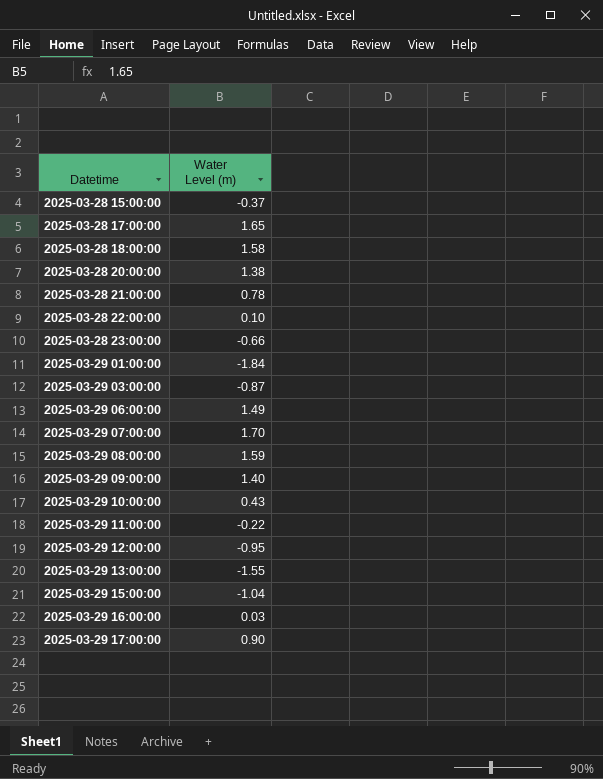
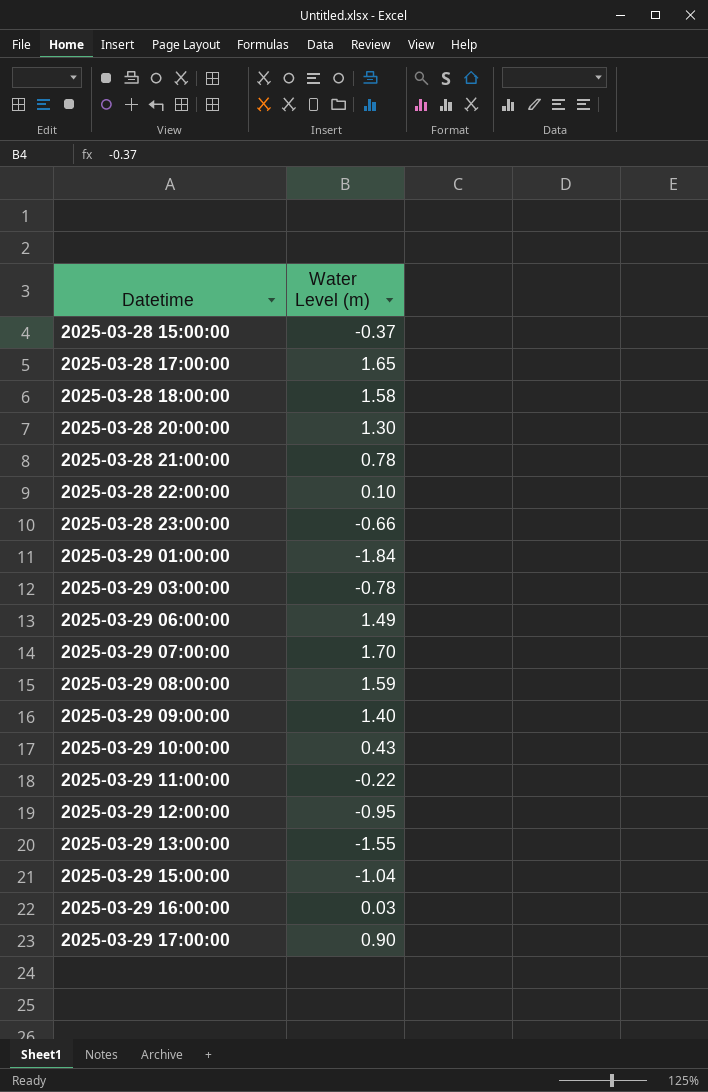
2025-03-28 20:00:00 | Water Level (m): 1.38 -> 1.30
2025-03-29 03:00:00 | Water Level (m): -0.87 -> -0.78

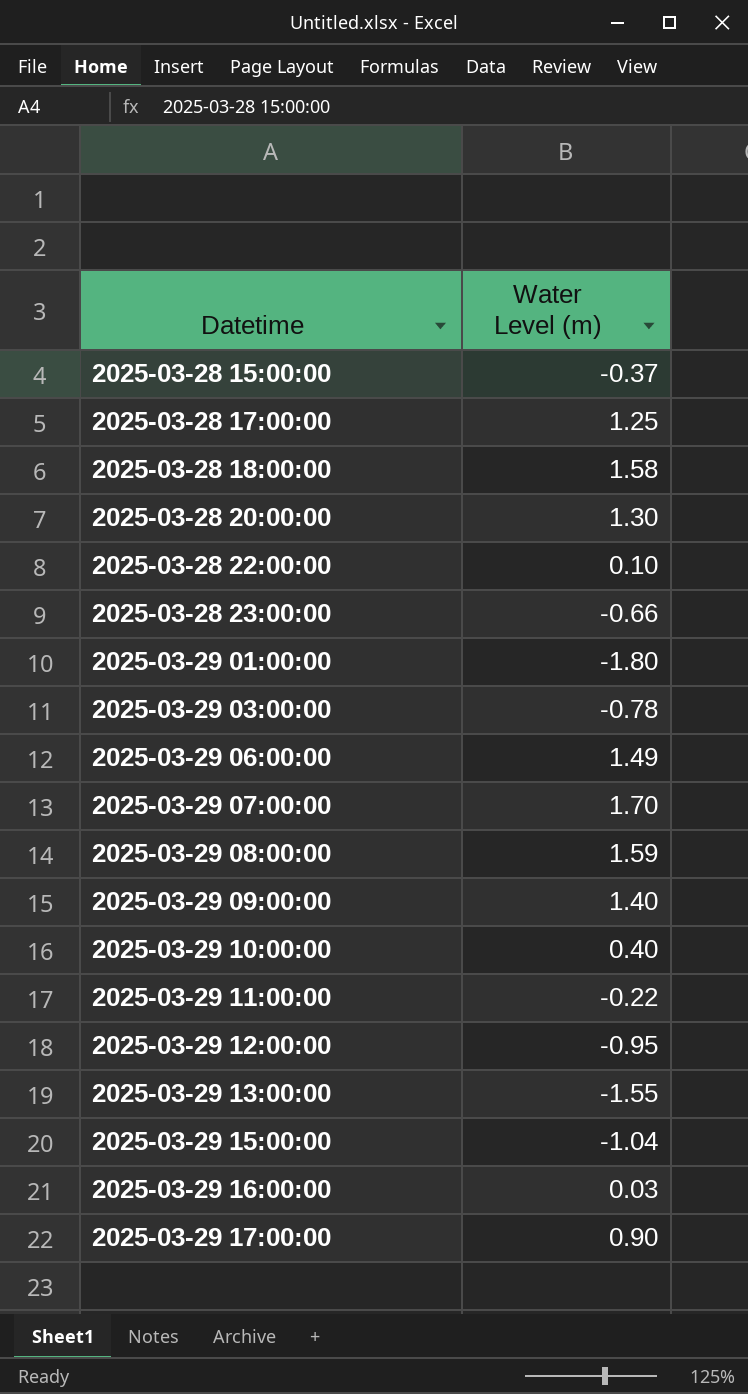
row 2025-03-28 21:00:00: 0.78 -> none
2025-03-28 17:00:00 | Water Level (m): 1.65 -> 1.25
2025-03-29 01:00:00 | Water Level (m): -1.84 -> -1.80
2025-03-29 10:00:00 | Water Level (m): 0.43 -> 0.40

